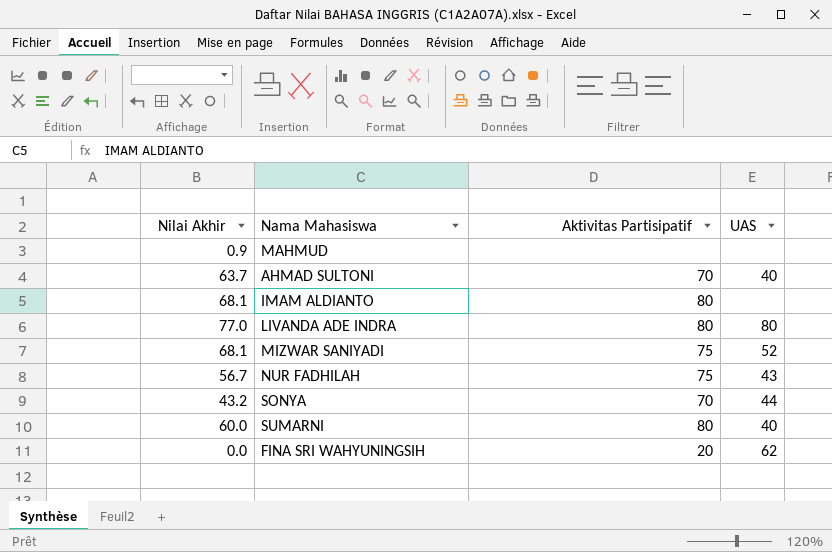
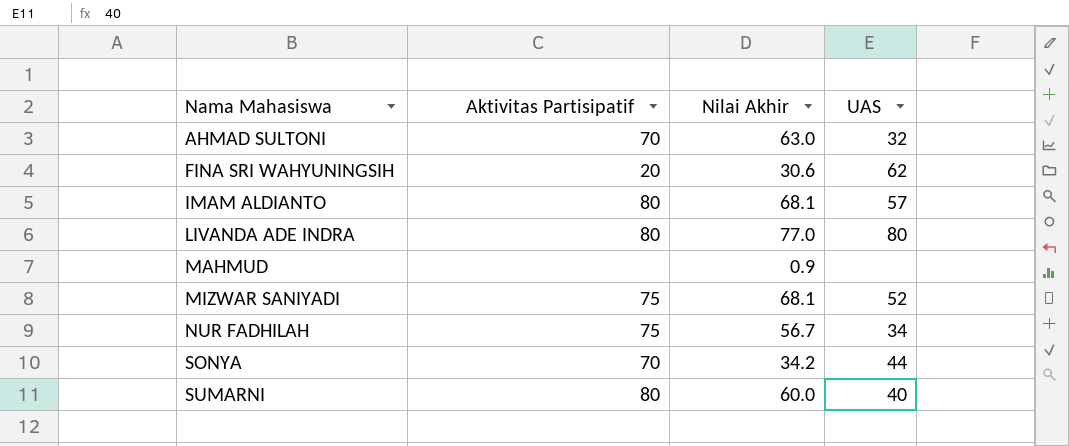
row order: none -> Nama Mahasiswa ascending
column Nilai Akhir | position: 1 -> 3
AHMAD SULTONI | Nilai Akhir: 63.7 -> 63.0
AHMAD SULTONI | UAS: 40 -> 32
FINA SRI WAHYUNINGSIH | Nilai Akhir: 0.0 -> 30.6
IMAM ALDIANTO | UAS: none -> 57
NUR FADHILAH | UAS: 43 -> 34
SONYA | Nilai Akhir: 43.2 -> 34.2

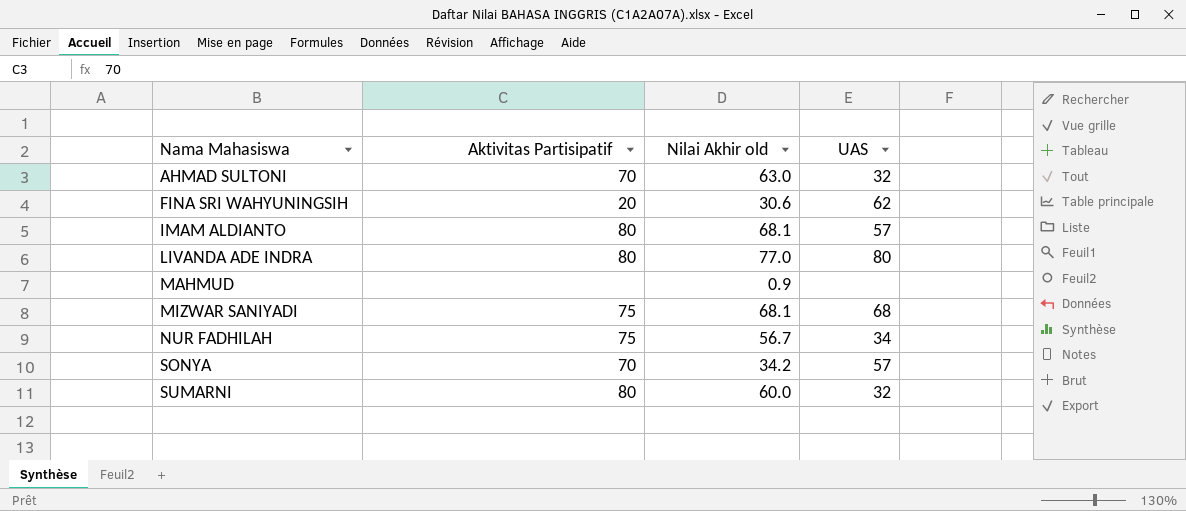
column name: Nilai Akhir -> Nilai Akhir old
MIZWAR SANIYADI | UAS: 52 -> 68
SONYA | UAS: 44 -> 57
SUMARNI | UAS: 40 -> 32

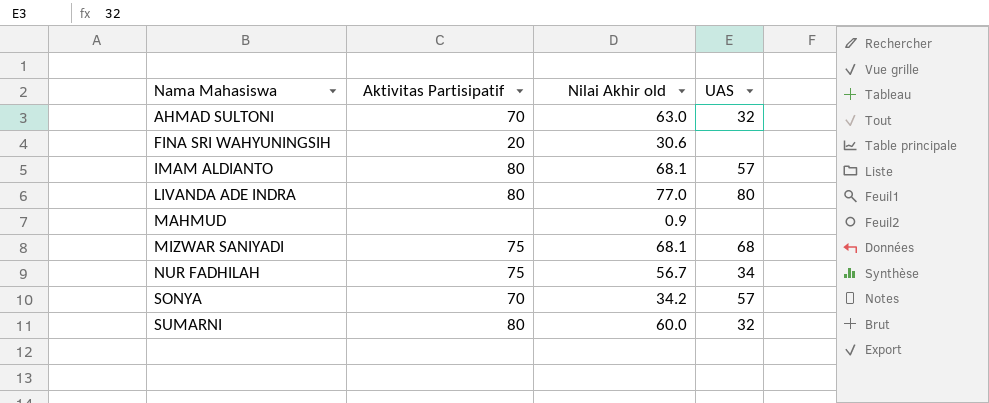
FINA SRI WAHYUNINGSIH | UAS: 62 -> none

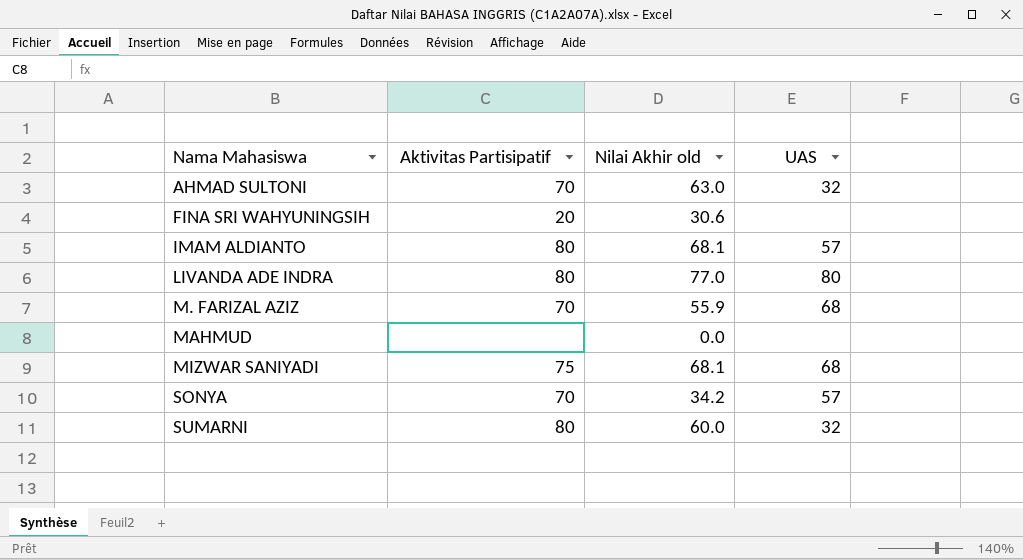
row NUR FADHILAH: 75 | 56.7 | 34 -> none
row M. FARIZAL AZIZ: none -> 70 | 55.9 | 68
MAHMUD | Nilai Akhir old: 0.9 -> 0.0

